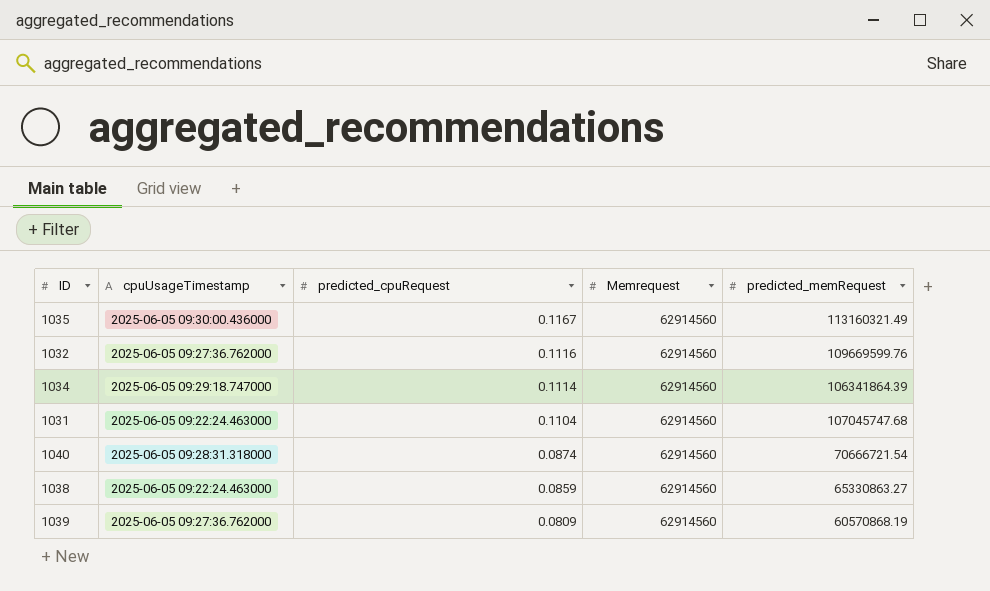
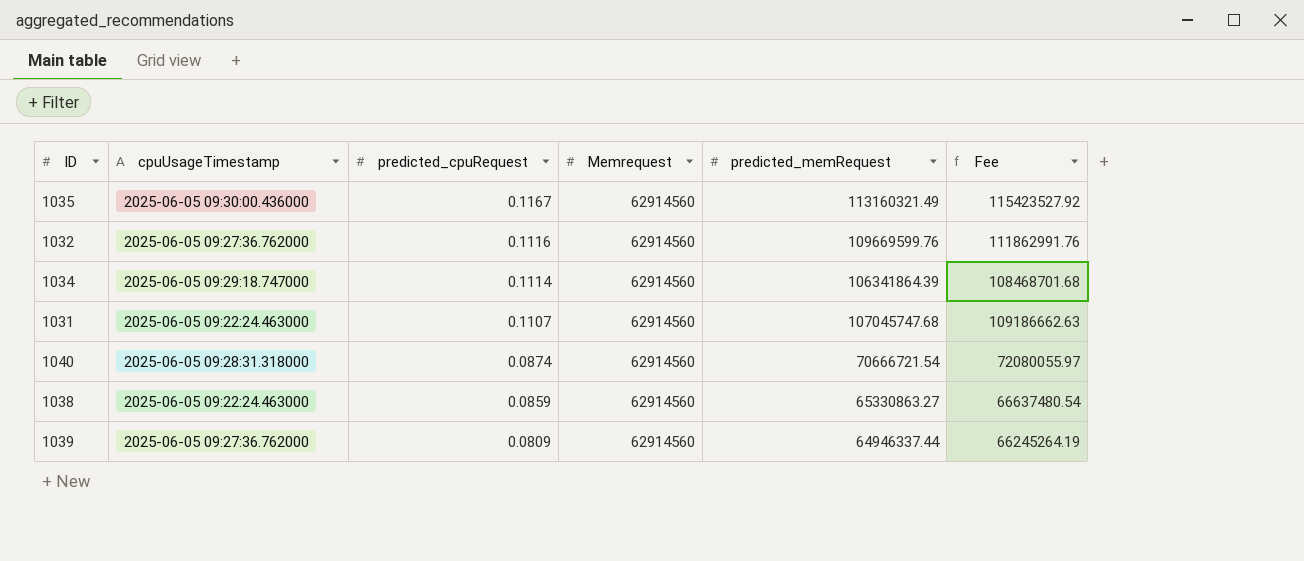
column Fee | formula: none -> [predicted_memRequest] * 1.02
1031 | predicted_cpuRequest: 0.1104 -> 0.1107
1039 | predicted_memRequest: 60570868.19 -> 64946337.44

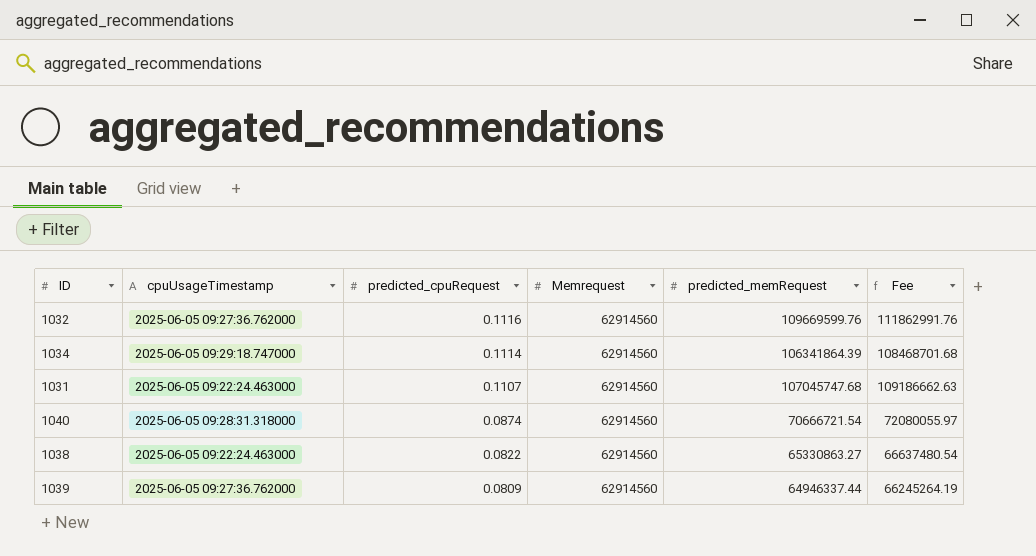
row 1035: 2025-06-05 09:30:00.436000 | 0.1167 | 62914560 | 113160321.49 | 115423527.92 -> none
1038 | predicted_cpuRequest: 0.0859 -> 0.0822

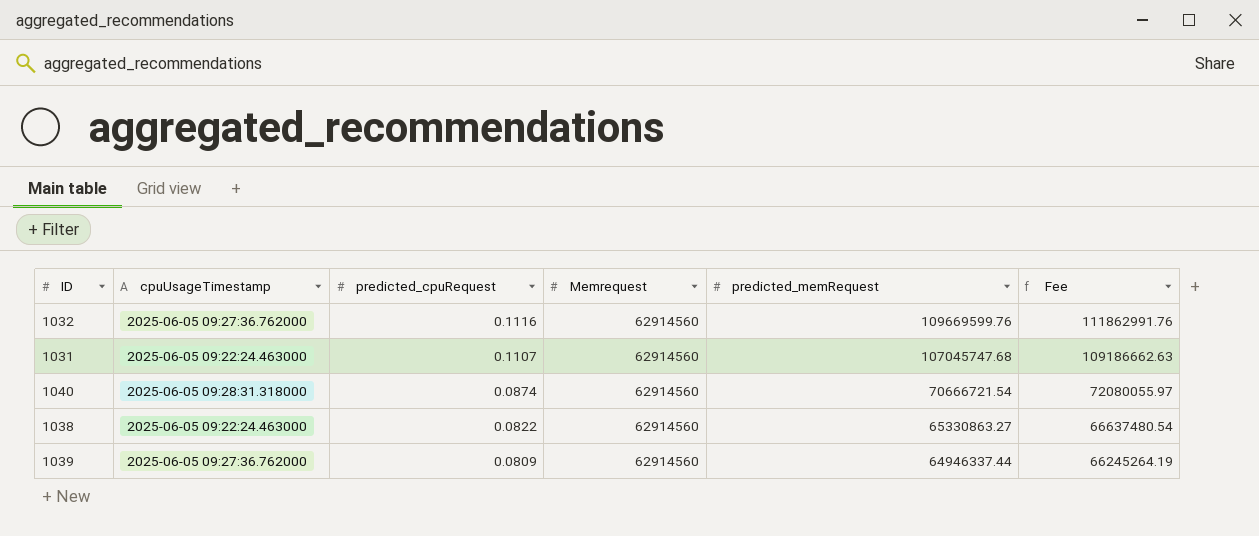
row 1034: 2025-06-05 09:29:18.747000 | 0.1114 | 62914560 | 106341864.39 | 108468701.68 -> none

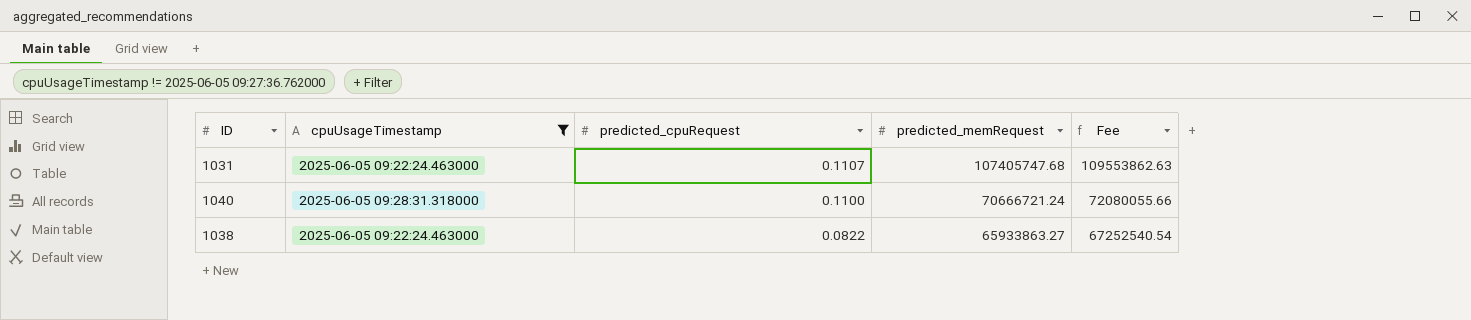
filter: none -> cpuUsageTimestamp != 2025-06-05 09:27:36.762000
column Memrequest | position: 4 -> none
1031 | predicted_memRequest: 107045747.68 -> 107405747.68
1031 | Fee: 109186662.63 -> 109553862.63
1040 | predicted_cpuRequest: 0.0874 -> 0.1100
1040 | predicted_memRequest: 70666721.54 -> 70666721.24
1040 | Fee: 72080055.97 -> 72080055.66
1038 | predicted_memRequest: 65330863.27 -> 65933863.27
1038 | Fee: 66637480.54 -> 67252540.54

